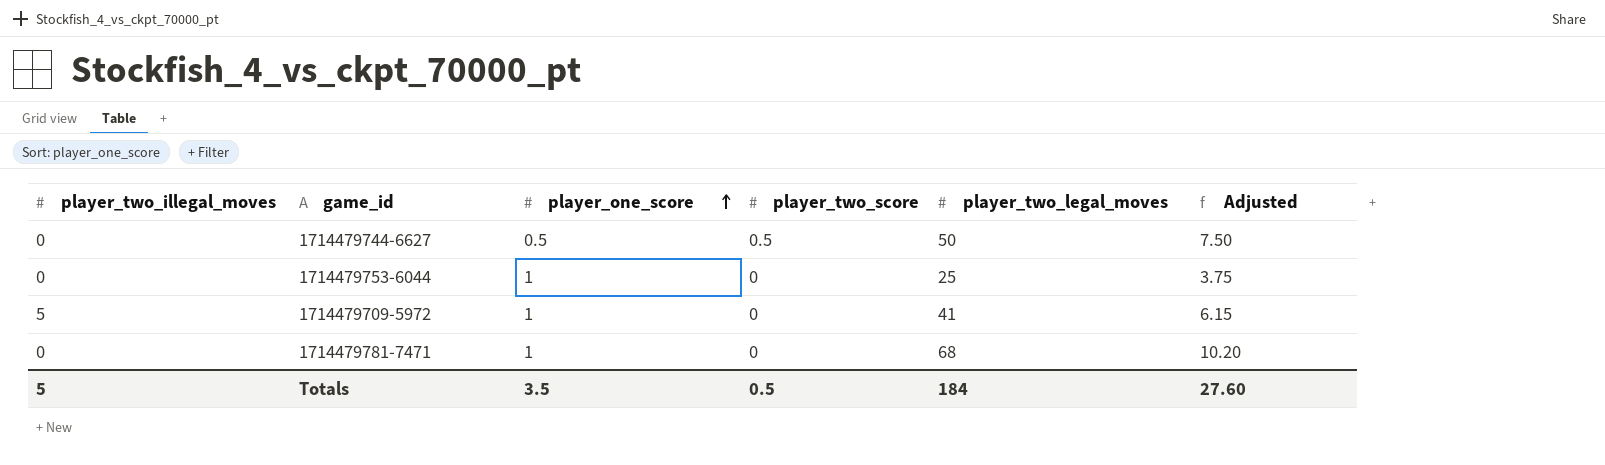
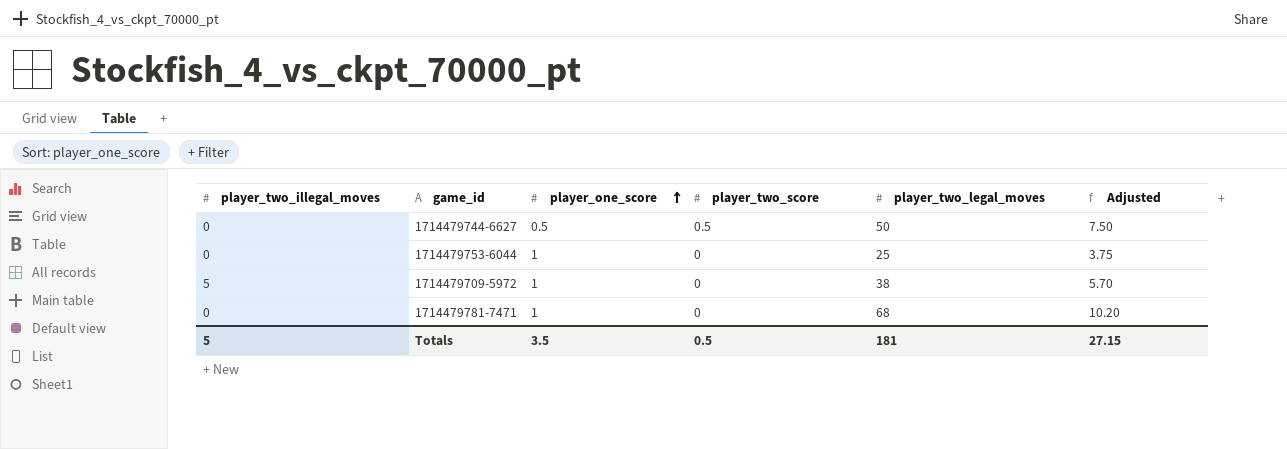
1714479709-5972 | player_two_legal_moves: 41 -> 38
1714479709-5972 | Adjusted: 6.15 -> 5.70
Totals | player_two_legal_moves: 184 -> 181
Totals | Adjusted: 27.60 -> 27.15

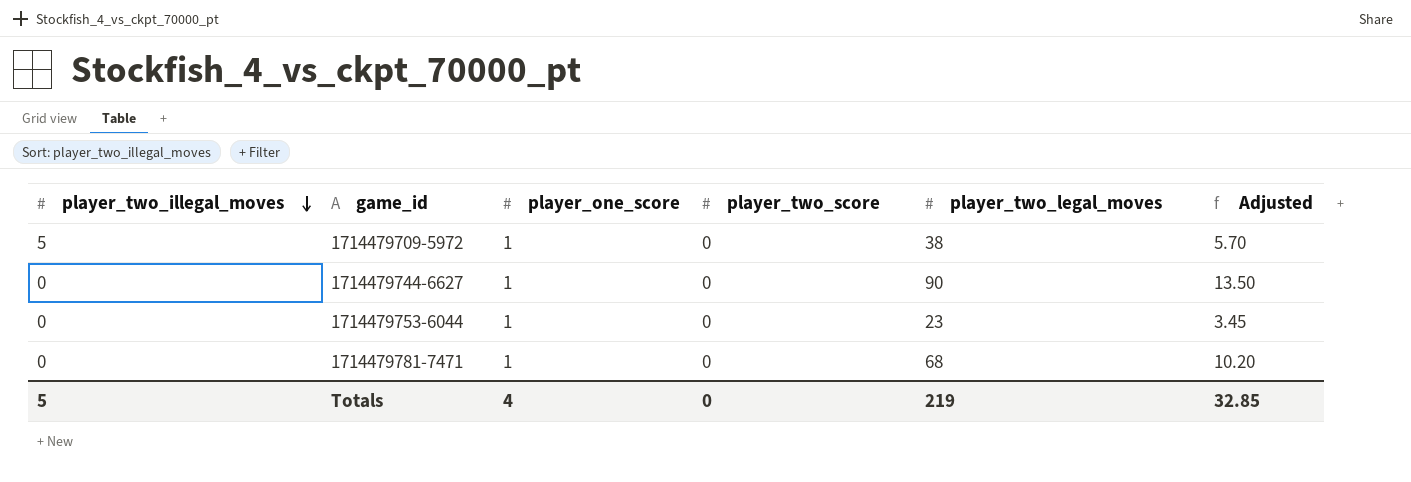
row order: player_one_score ascending -> player_two_illegal_moves descending
1714479744-6627 | player_one_score: 0.5 -> 1
1714479744-6627 | player_two_score: 0.5 -> 0
1714479744-6627 | player_two_legal_moves: 50 -> 90
1714479744-6627 | Adjusted: 7.50 -> 13.50
1714479753-6044 | player_two_legal_moves: 25 -> 23
1714479753-6044 | Adjusted: 3.75 -> 3.45
Totals | player_one_score: 3.5 -> 4
Totals | player_two_score: 0.5 -> 0
Totals | player_two_legal_moves: 181 -> 219
Totals | Adjusted: 27.15 -> 32.85

